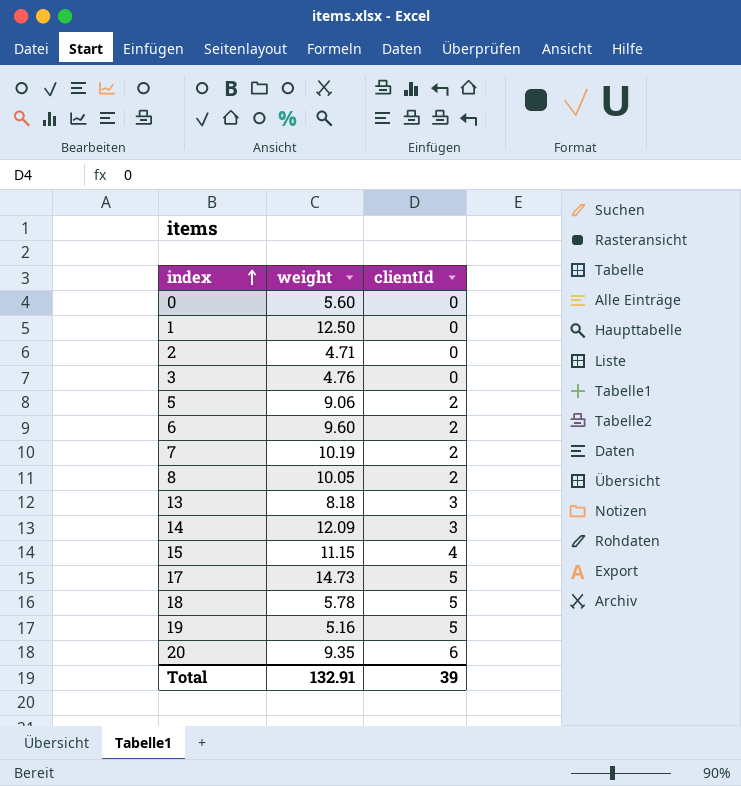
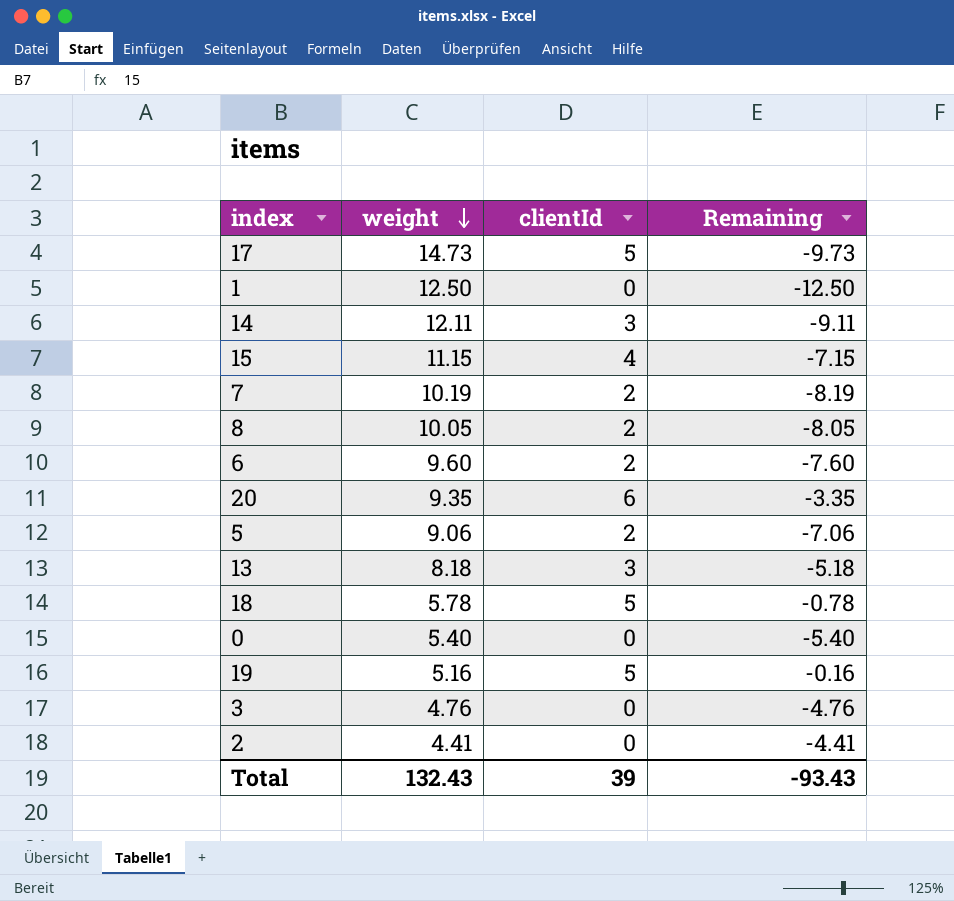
row order: index ascending -> weight descending
column Remaining | formula: none -> [clientId] - [weight]
14 | weight: 12.09 -> 12.11
0 | weight: 5.60 -> 5.40
2 | weight: 4.71 -> 4.41
Total | weight: 132.91 -> 132.43

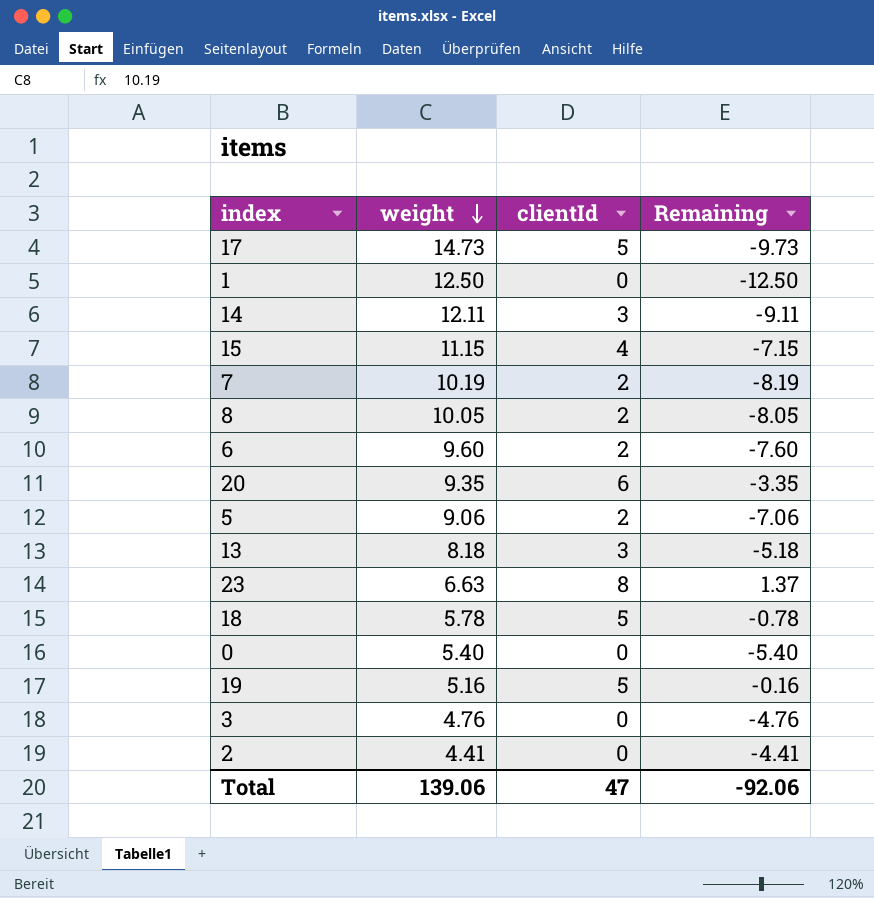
row 23: none -> 6.63 | 8 | 1.37
Total | weight: 132.43 -> 139.06
Total | clientId: 39 -> 47
Total | Remaining: -93.43 -> -92.06

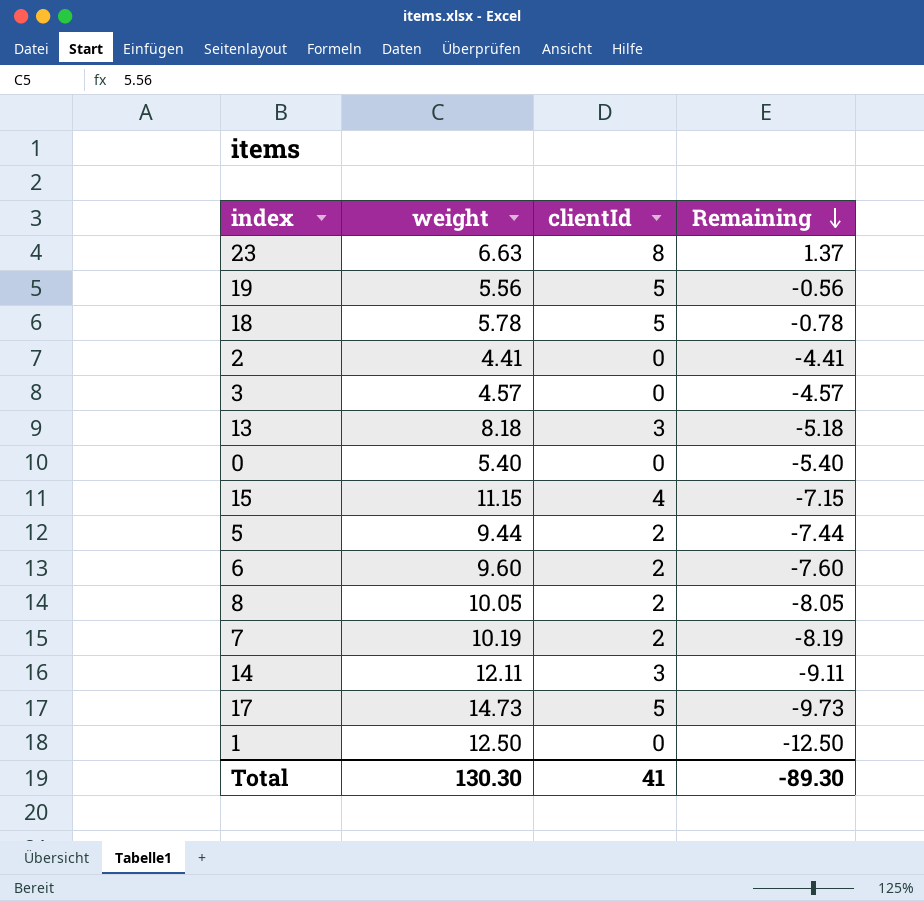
row order: weight descending -> Remaining descending
row 20: 9.35 | 6 | -3.35 -> none
19 | weight: 5.16 -> 5.56
19 | Remaining: -0.16 -> -0.56
3 | weight: 4.76 -> 4.57
3 | Remaining: -4.76 -> -4.57
5 | weight: 9.06 -> 9.44
5 | Remaining: -7.06 -> -7.44
Total | weight: 139.06 -> 130.30
Total | clientId: 47 -> 41
Total | Remaining: -92.06 -> -89.30

